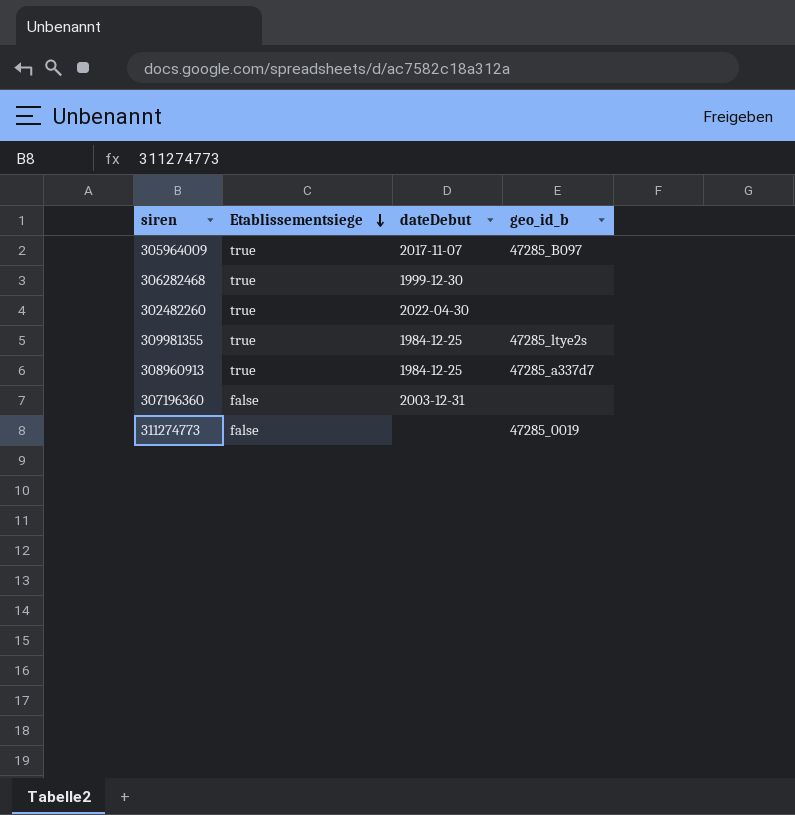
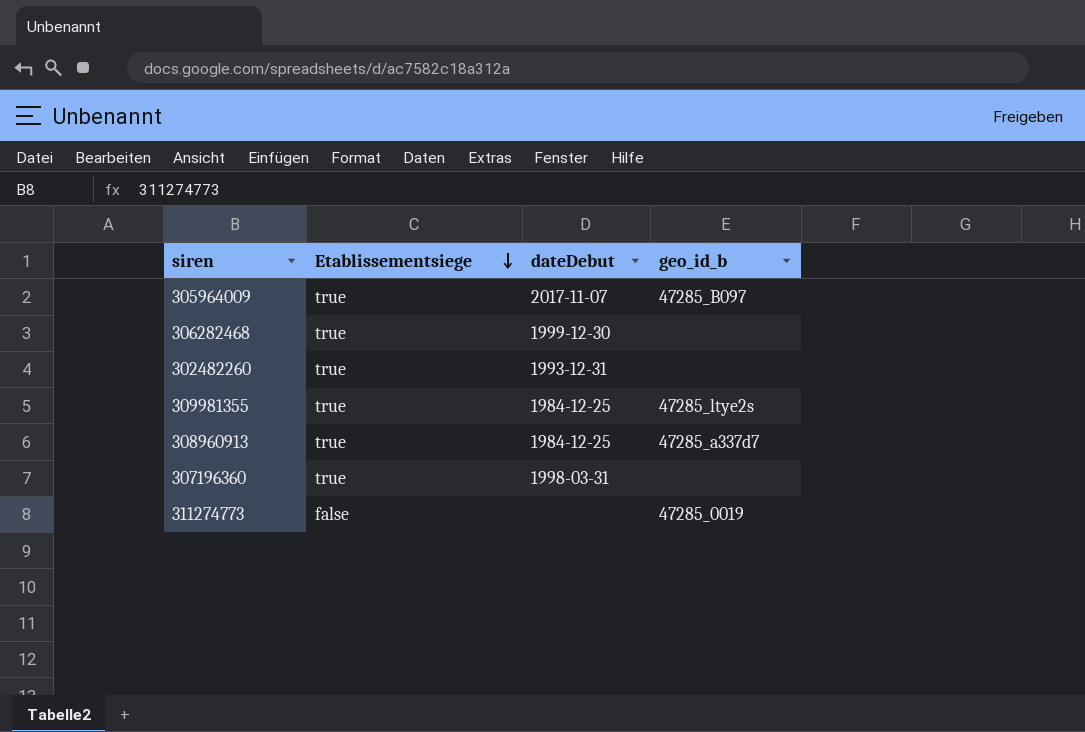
302482260 | dateDebut: 2022-04-30 -> 1993-12-31
307196360 | Etablissementsiege: false -> true
307196360 | dateDebut: 2003-12-31 -> 1998-03-31

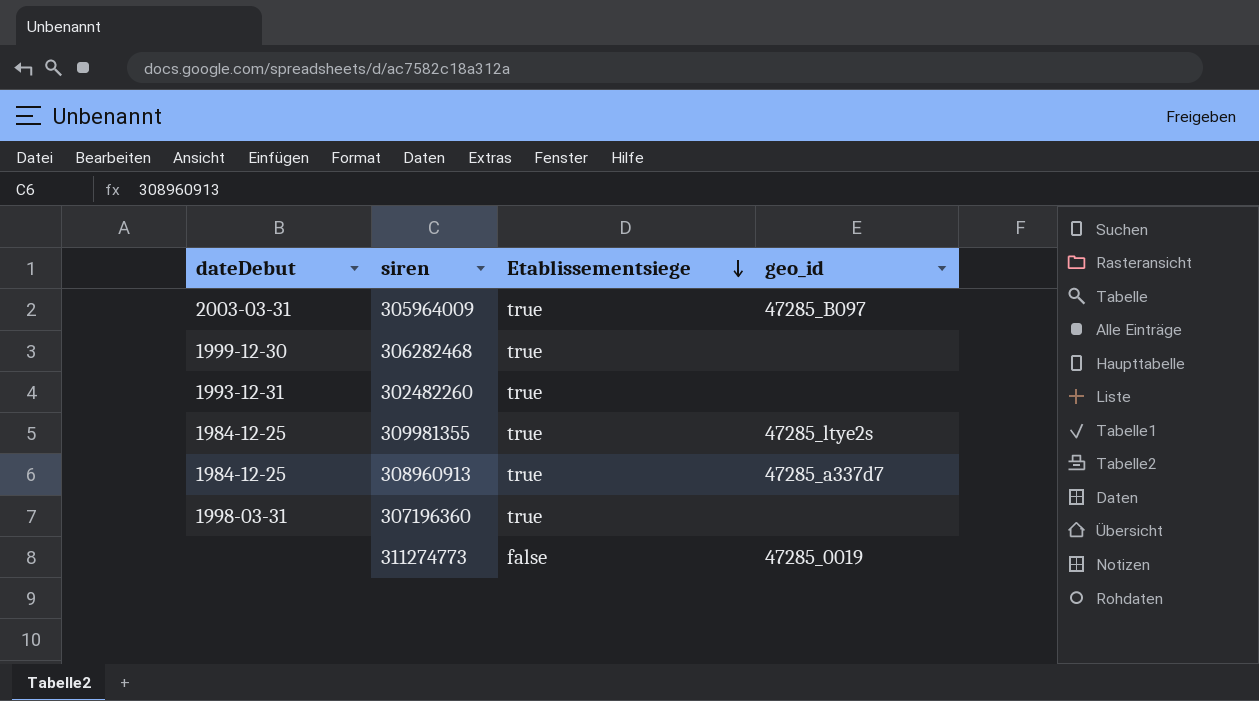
column dateDebut | position: 3 -> 1
column name: geo_id_b -> geo_id
305964009 | dateDebut: 2017-11-07 -> 2003-03-31

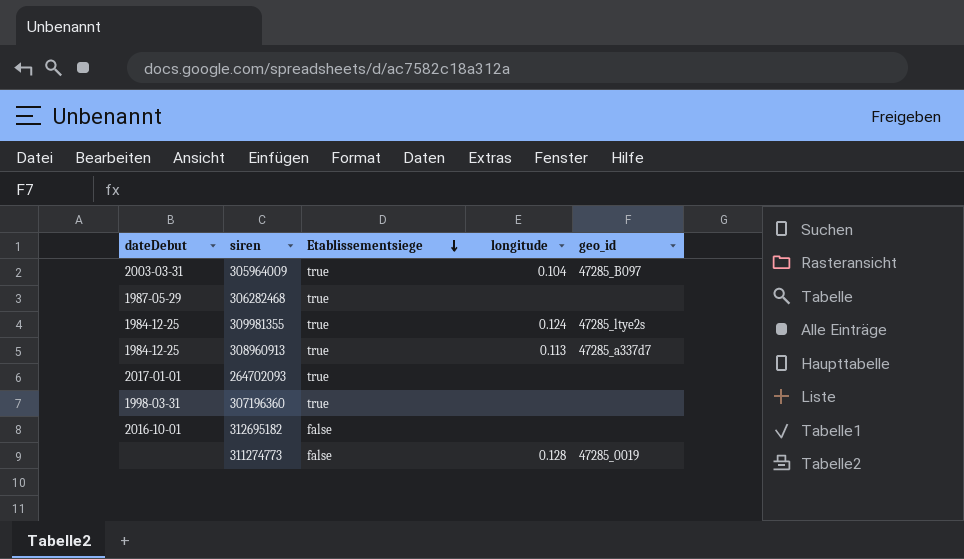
column longitude | position: none -> 4
row 302482260: 1993-12-31 | true | none -> none
306282468 | dateDebut: 1999-12-30 -> 1987-05-29
row 264702093: none -> 2017-01-01 | true | none | none
row 312695182: none -> 2016-10-01 | false | none | none

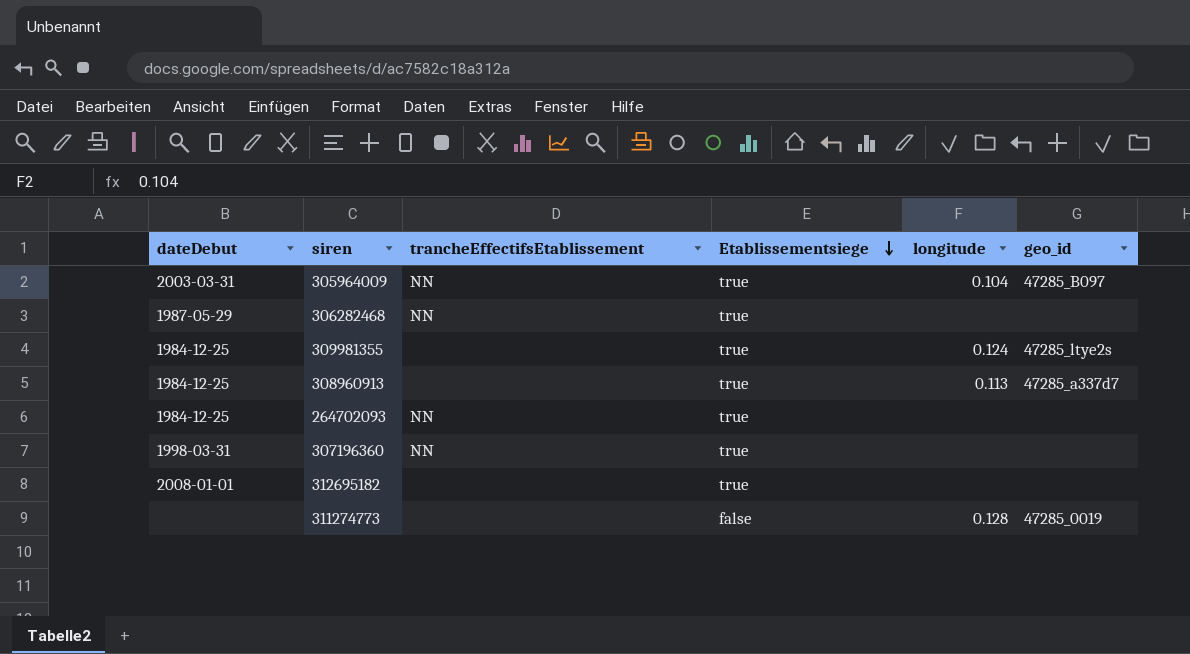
column trancheEffectifsEtablissement | position: none -> 3
264702093 | dateDebut: 2017-01-01 -> 1984-12-25
312695182 | dateDebut: 2016-10-01 -> 2008-01-01
312695182 | Etablissementsiege: false -> true

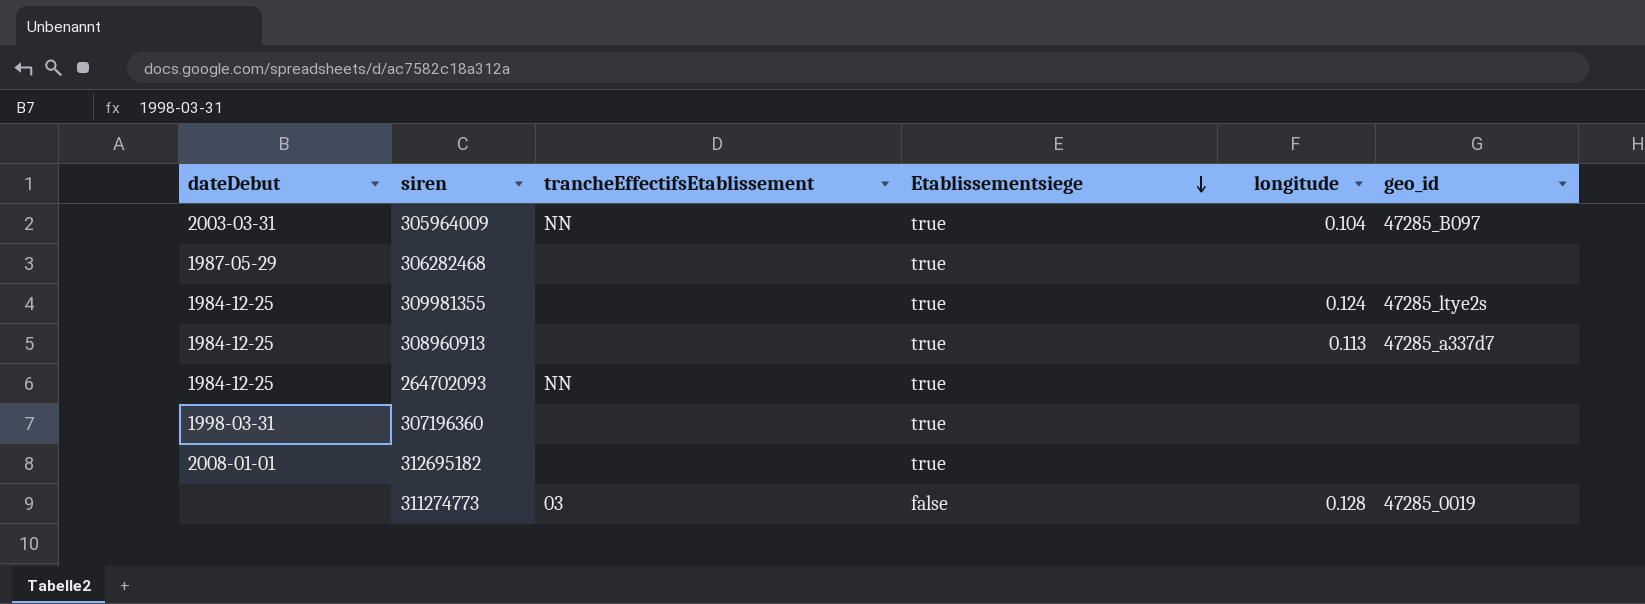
306282468 | trancheEffectifsEtablissement: NN -> none
307196360 | trancheEffectifsEtablissement: NN -> none
311274773 | trancheEffectifsEtablissement: none -> 03

